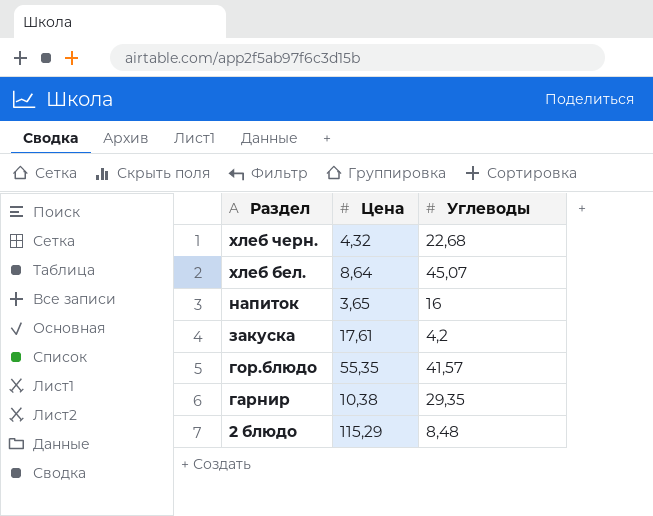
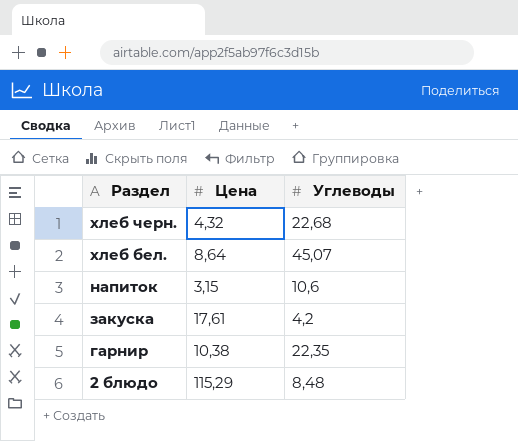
row гор.блюдо: 55,35 | 41,57 -> none
напиток | Цена: 3,65 -> 3,15
напиток | Углеводы: 16 -> 10,6
гарнир | Углеводы: 29,35 -> 22,35

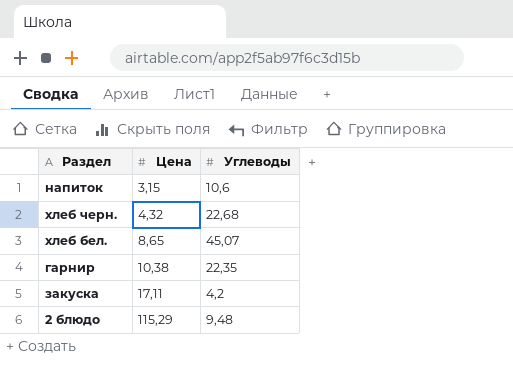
row order: Раздел descending -> Цена ascending
хлеб бел. | Цена: 8,64 -> 8,65
закуска | Цена: 17,61 -> 17,11
2 блюдо | Углеводы: 8,48 -> 9,48

